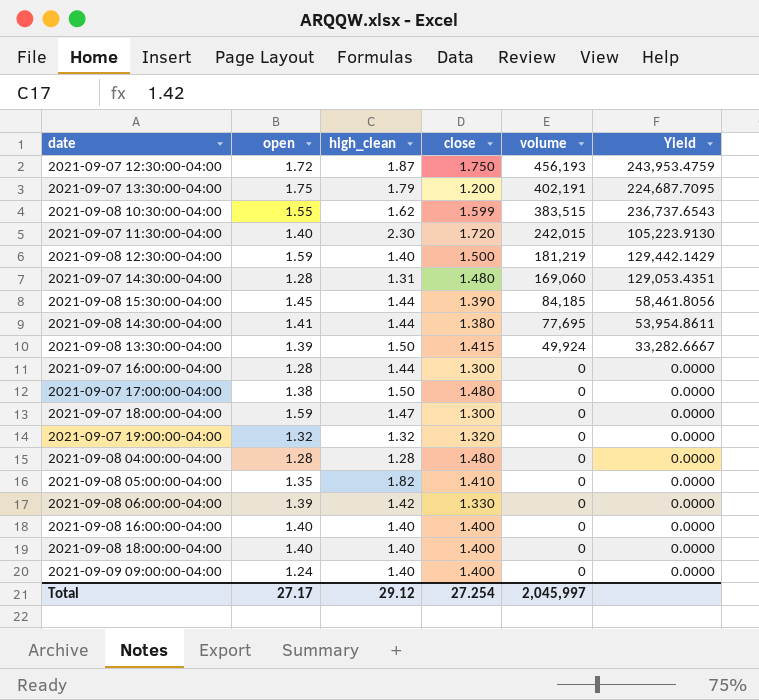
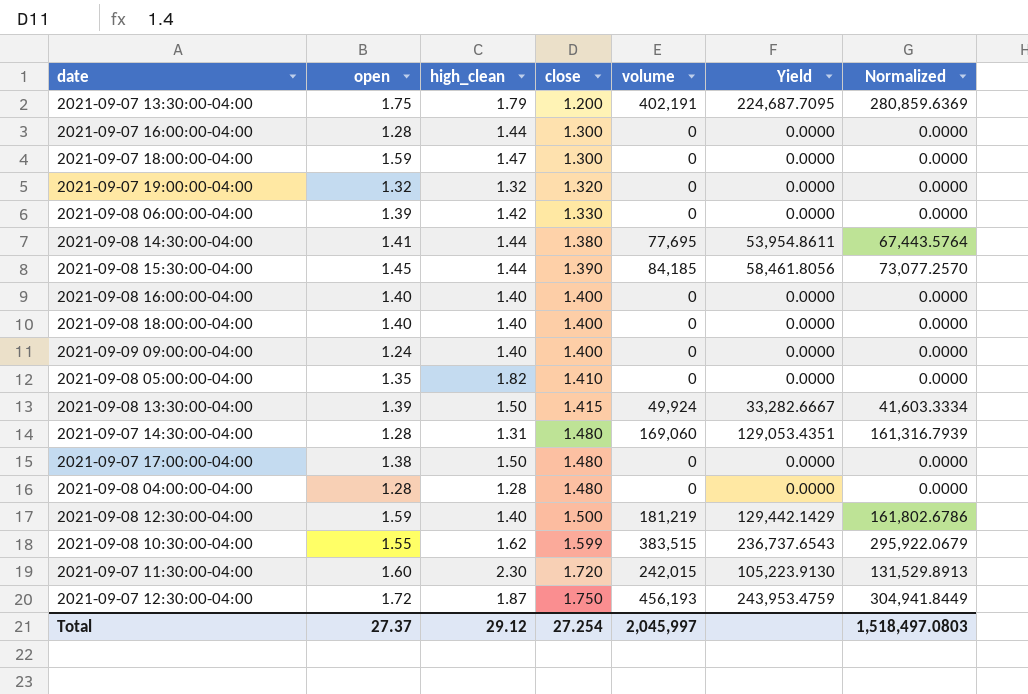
row order: volume descending -> close ascending
column Normalized | formula: none -> [Yield] * 1.25
2021-09-07 11:30:00-04:00 | open: 1.40 -> 1.60
Total | open: 27.17 -> 27.37

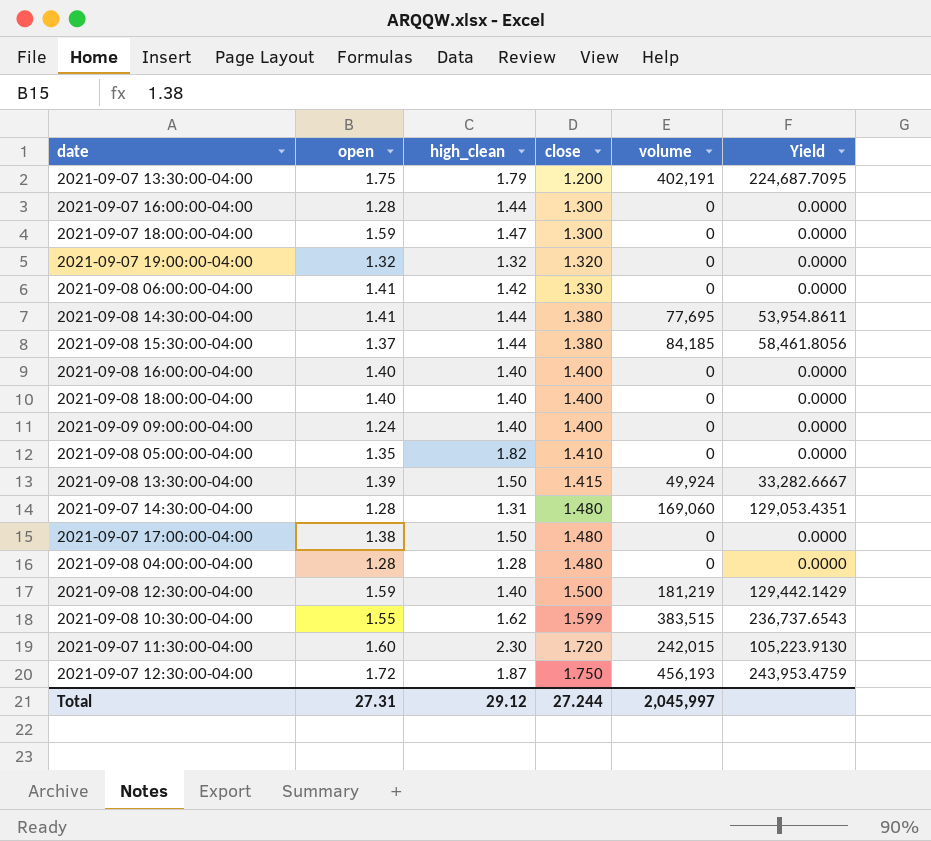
column Normalized | formula: [Yield] * 1.25 -> none
2021-09-08 06:00:00-04:00 | open: 1.39 -> 1.41
2021-09-08 15:30:00-04:00 | open: 1.45 -> 1.37
2021-09-08 15:30:00-04:00 | close: 1.390 -> 1.380
Total | open: 27.37 -> 27.31
Total | close: 27.254 -> 27.244

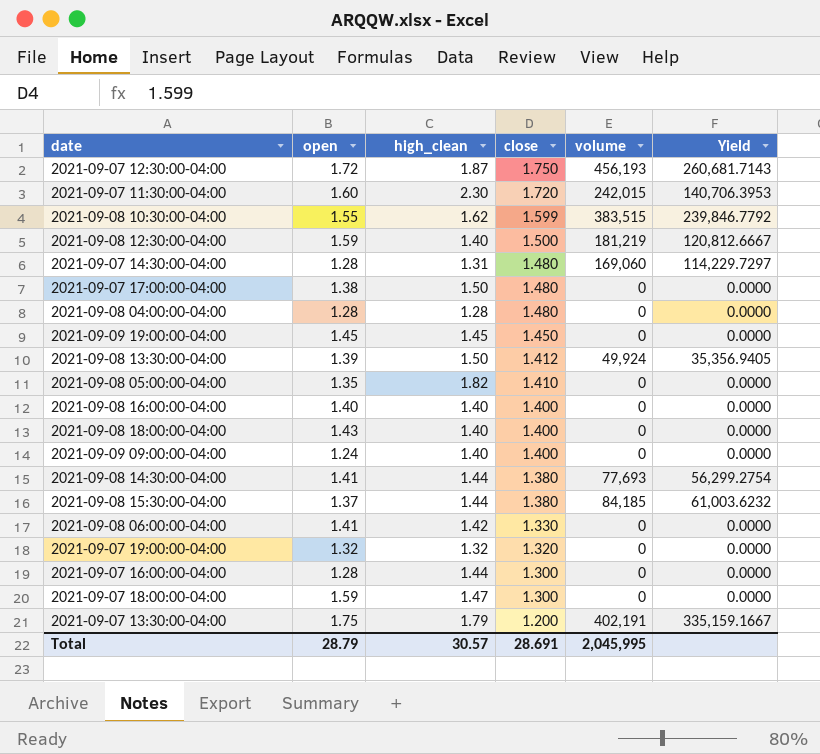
row order: close ascending -> close descending
column Yield | formula: [volume] / [high_clean] -> [volume] / [close]
row 2021-09-09 19:00:00-04:00: none -> 1.45 | 1.45 | 1.450 | 0 | 0.0000
2021-09-08 13:30:00-04:00 | close: 1.415 -> 1.412
2021-09-08 18:00:00-04:00 | open: 1.40 -> 1.43
2021-09-08 14:30:00-04:00 | volume: 77,695 -> 77,693
Total | open: 27.31 -> 28.79
Total | high_clean: 29.12 -> 30.57
Total | close: 27.244 -> 28.691
Total | volume: 2,045,997 -> 2,045,995

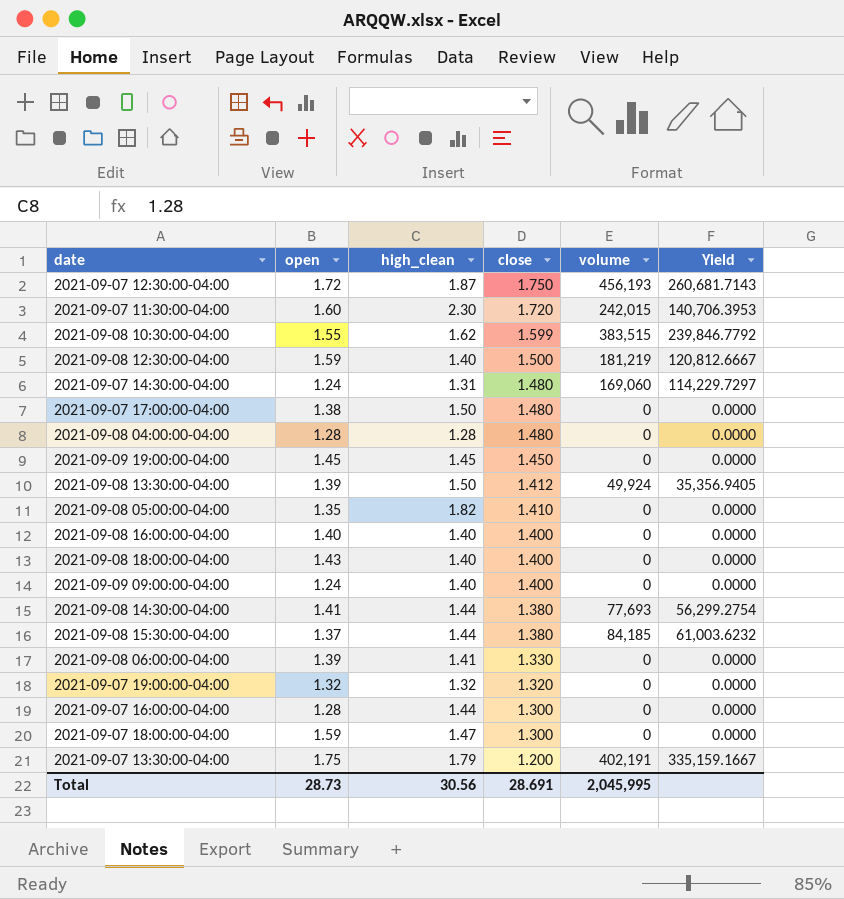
2021-09-07 14:30:00-04:00 | open: 1.28 -> 1.24
2021-09-08 06:00:00-04:00 | open: 1.41 -> 1.39
2021-09-08 06:00:00-04:00 | high_clean: 1.42 -> 1.41
Total | open: 28.79 -> 28.73
Total | high_clean: 30.57 -> 30.56

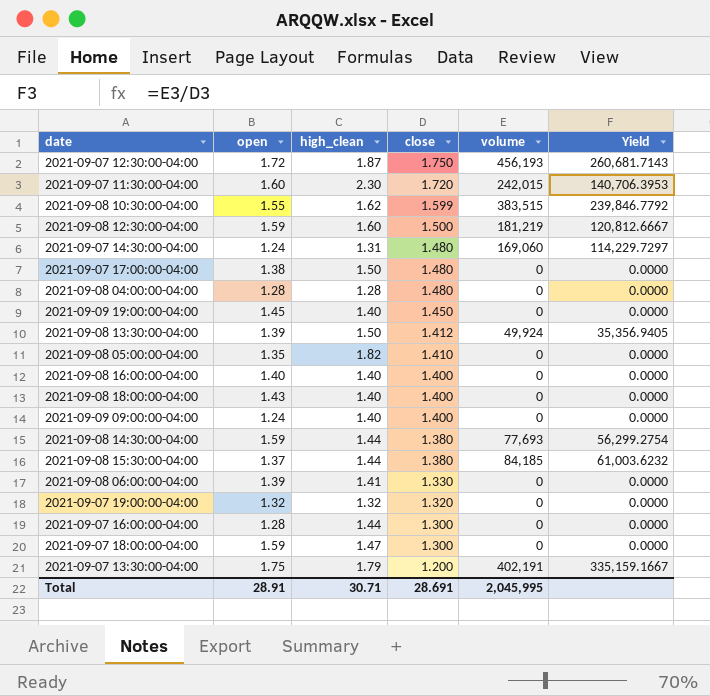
2021-09-08 12:30:00-04:00 | high_clean: 1.40 -> 1.60
2021-09-09 19:00:00-04:00 | high_clean: 1.45 -> 1.40
2021-09-08 14:30:00-04:00 | open: 1.41 -> 1.59
Total | open: 28.73 -> 28.91
Total | high_clean: 30.56 -> 30.71

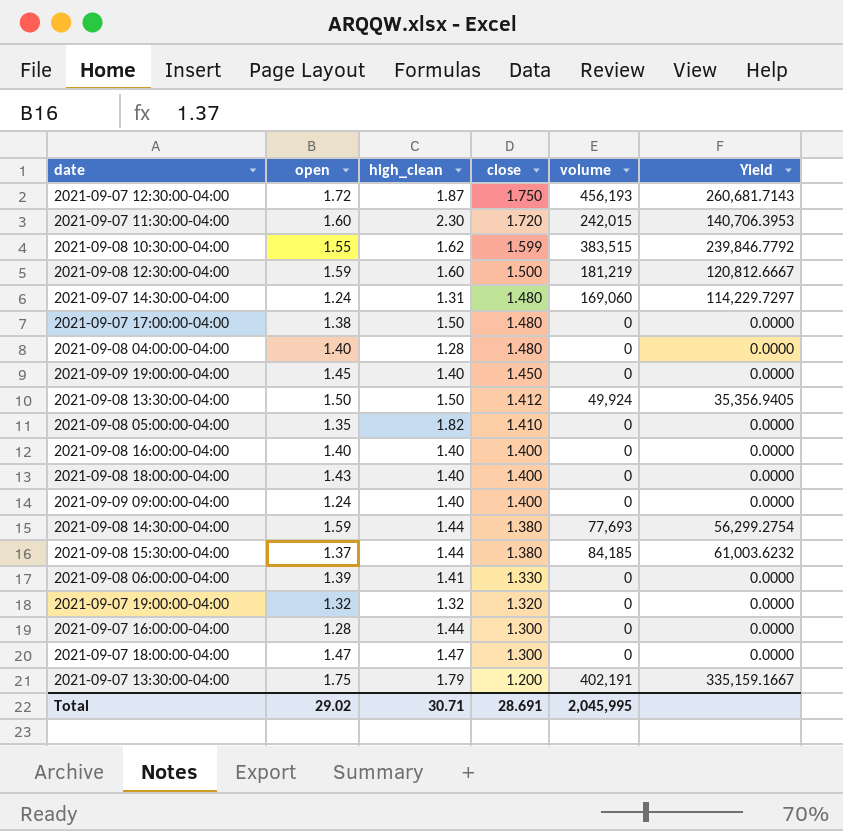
2021-09-08 04:00:00-04:00 | open: 1.28 -> 1.40
2021-09-08 13:30:00-04:00 | open: 1.39 -> 1.50
2021-09-07 18:00:00-04:00 | open: 1.59 -> 1.47
Total | open: 28.91 -> 29.02

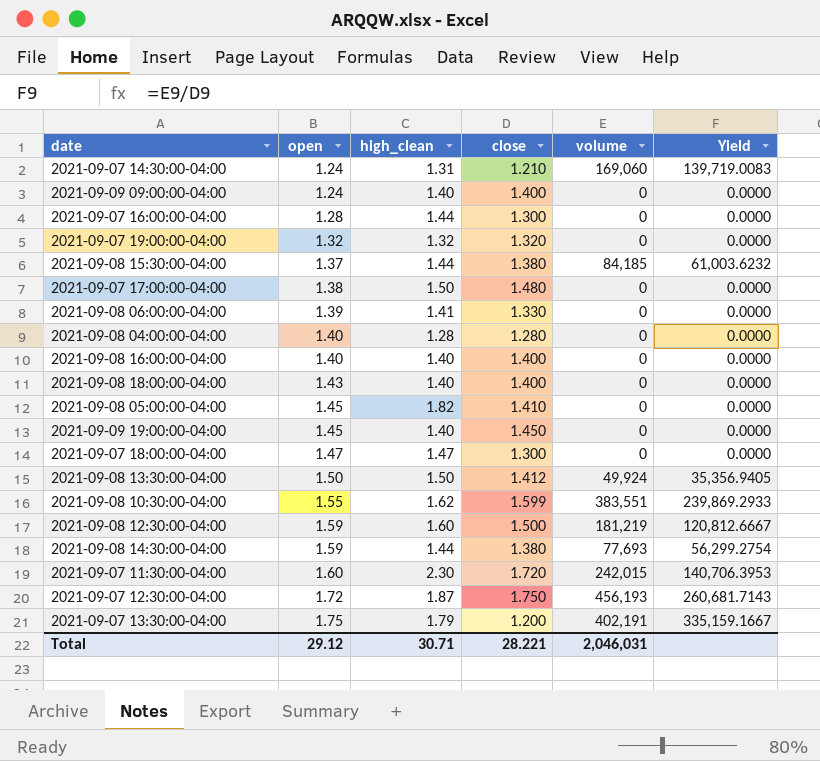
row order: close descending -> open ascending
2021-09-07 14:30:00-04:00 | close: 1.480 -> 1.210
2021-09-07 14:30:00-04:00 | Yield: 114,229.7297 -> 139,719.0083
2021-09-08 04:00:00-04:00 | close: 1.480 -> 1.280
2021-09-08 05:00:00-04:00 | open: 1.35 -> 1.45
2021-09-08 10:30:00-04:00 | volume: 383,515 -> 383,551
2021-09-08 10:30:00-04:00 | Yield: 239,846.7792 -> 239,869.2933
Total | open: 29.02 -> 29.12
Total | close: 28.691 -> 28.221
Total | volume: 2,045,995 -> 2,046,031

